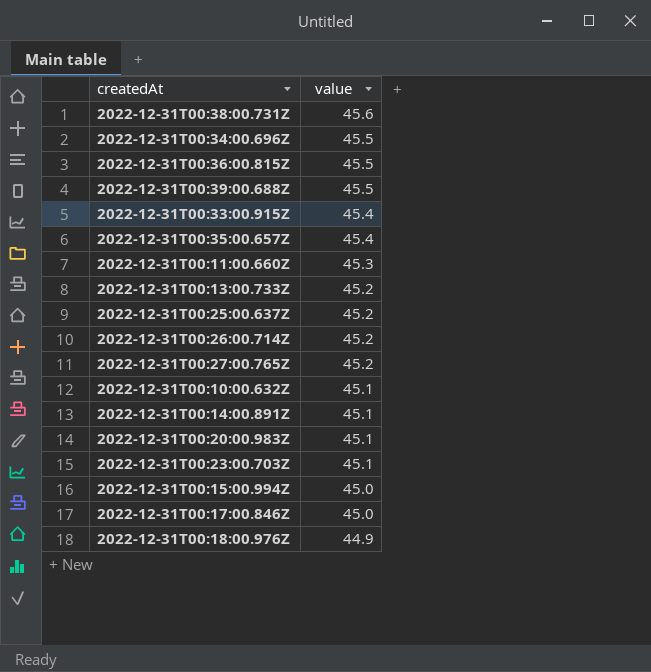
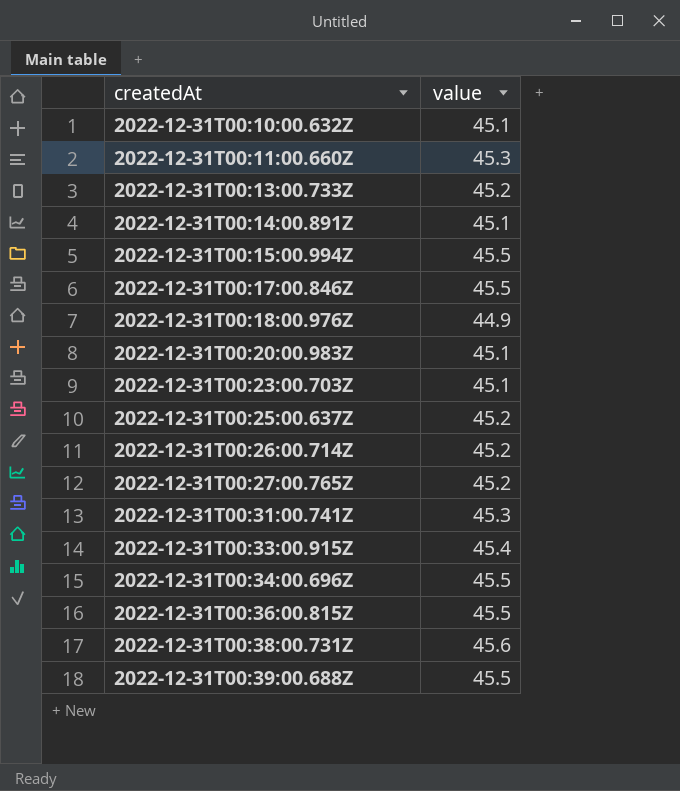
row order: value descending -> createdAt ascending
row 2022-12-31T00:35:00.657Z: 45.4 -> none
2022-12-31T00:15:00.994Z | value: 45.0 -> 45.5
2022-12-31T00:17:00.846Z | value: 45.0 -> 45.5
row 2022-12-31T00:31:00.741Z: none -> 45.3

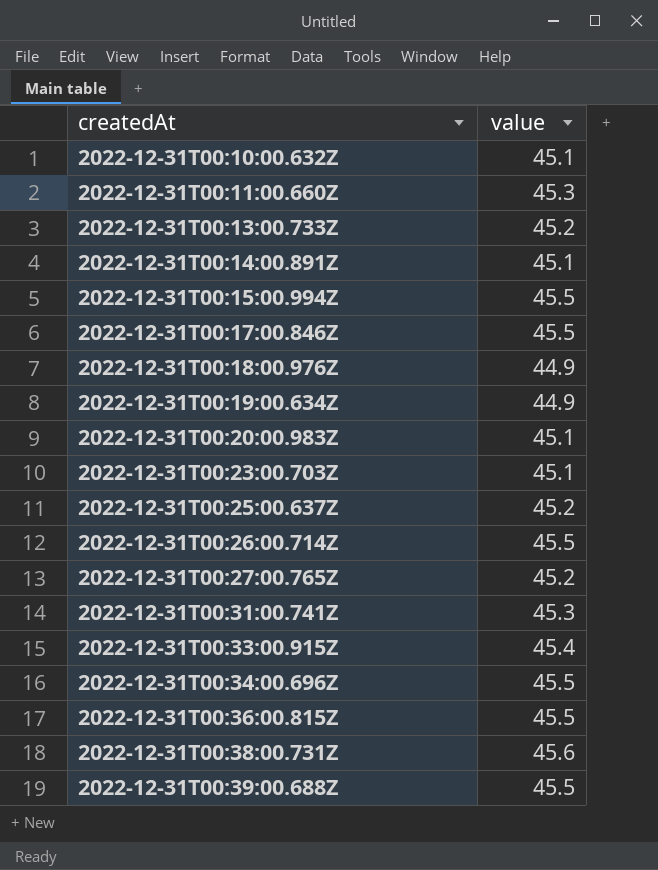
row 2022-12-31T00:19:00.634Z: none -> 44.9
2022-12-31T00:26:00.714Z | value: 45.2 -> 45.5

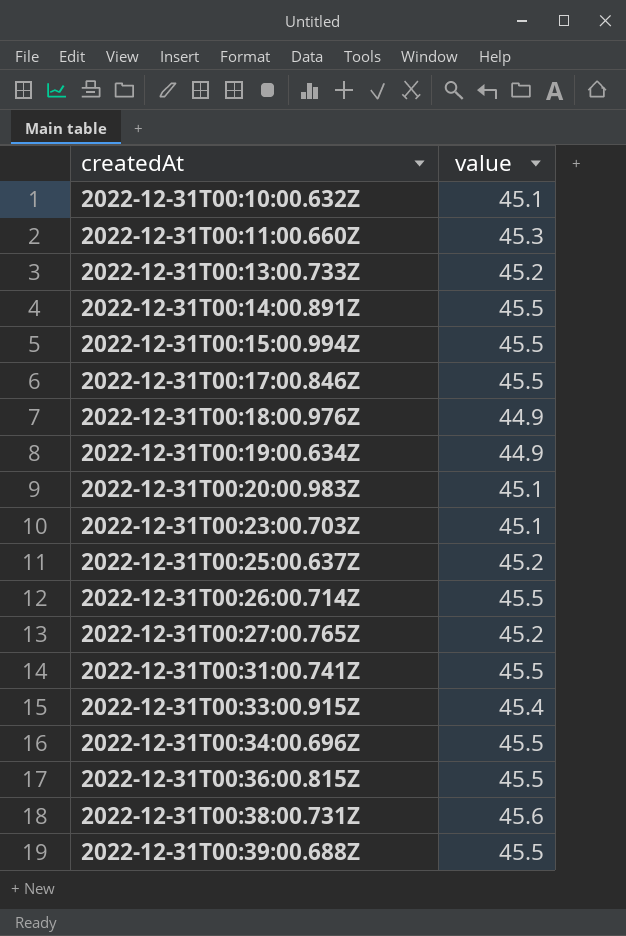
2022-12-31T00:14:00.891Z | value: 45.1 -> 45.5
2022-12-31T00:31:00.741Z | value: 45.3 -> 45.5

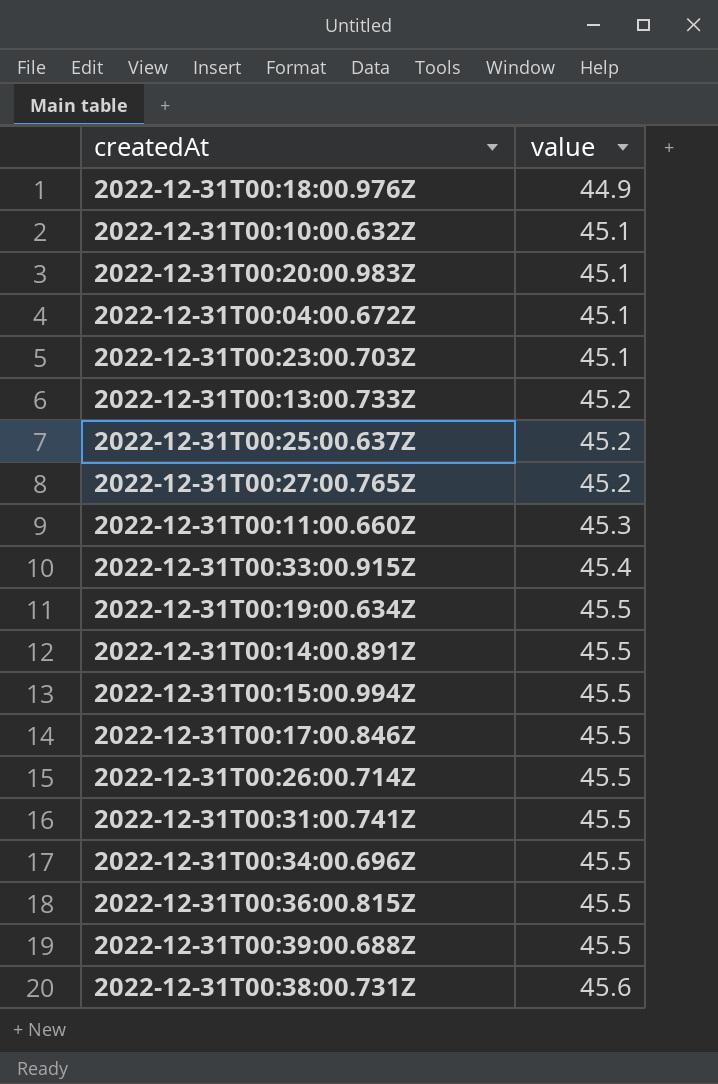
row order: createdAt ascending -> value ascending
row 2022-12-31T00:04:00.672Z: none -> 45.1
2022-12-31T00:19:00.634Z | value: 44.9 -> 45.5

